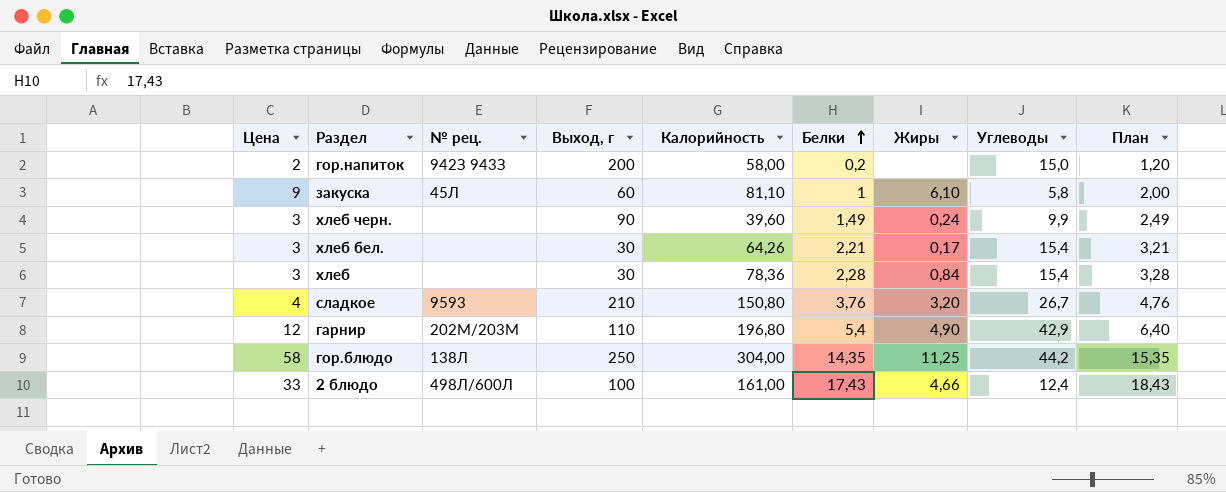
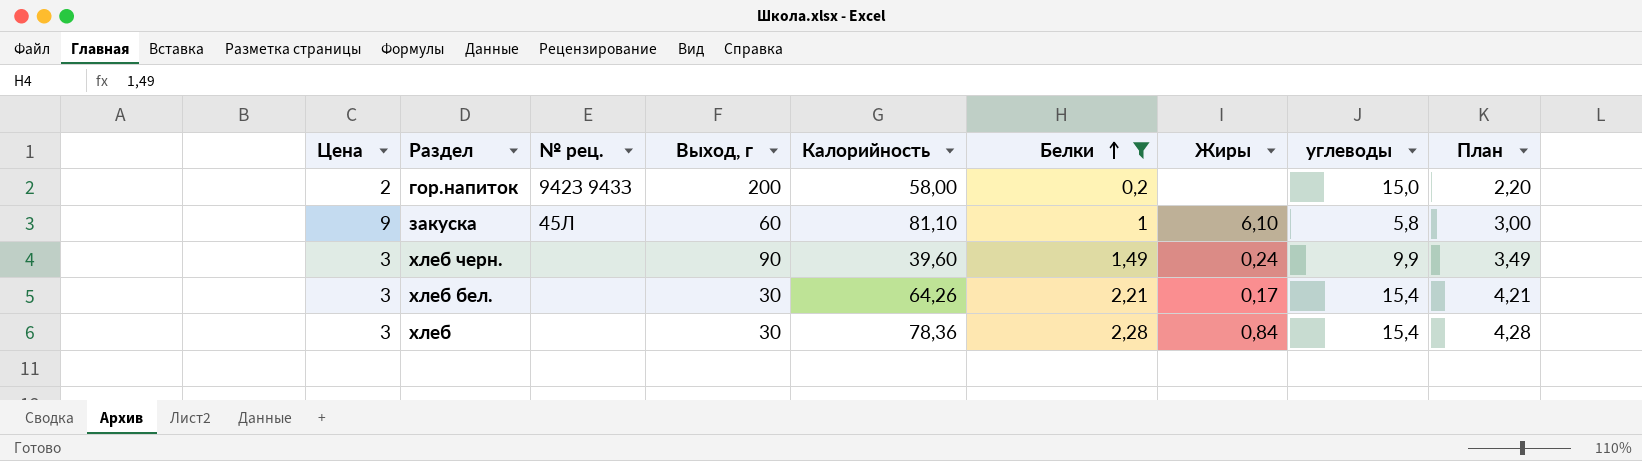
filter: none -> Белки <= 2,28
column name: Углеводы -> углеводы
column План | formula: [Белки] + 1 -> [Белки] + 2

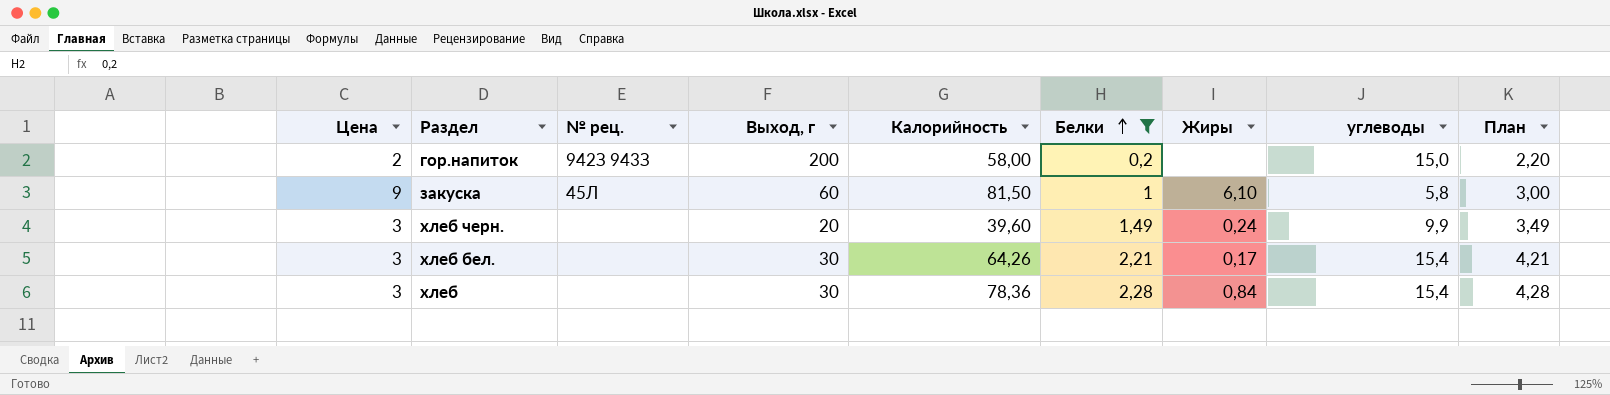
закуска | Калорийность: 81,10 -> 81,50
хлеб черн. | Выход, г: 90 -> 20

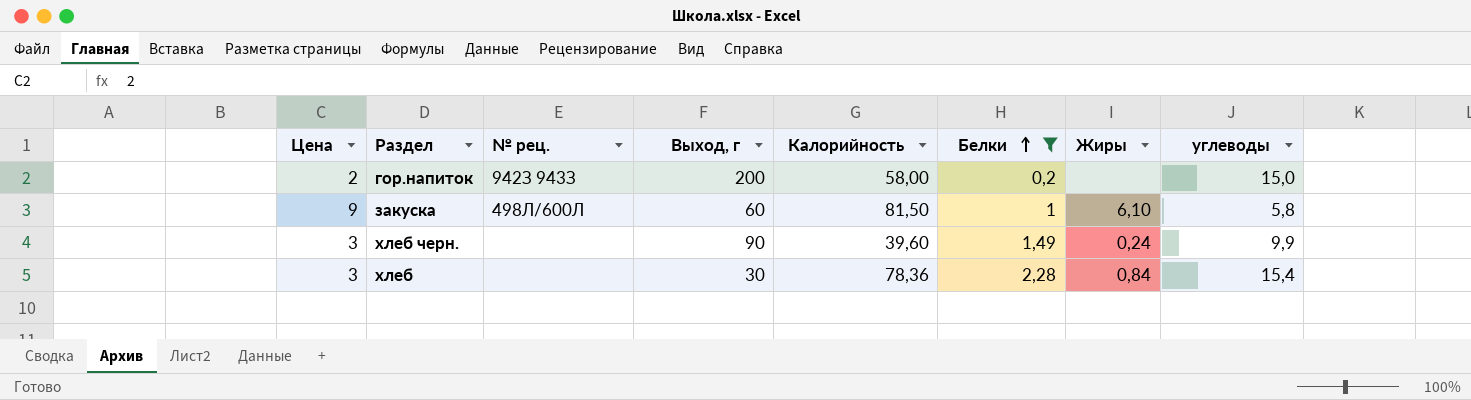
column План | formula: [Белки] + 2 -> none
row хлеб бел.: 3 | none | 30 | 64,26 | 2,21 | 0,17 | 15,4 | 4,21 -> none
закуска | № рец.: 45Л -> 498Л/600Л
хлеб черн. | Выход, г: 20 -> 90

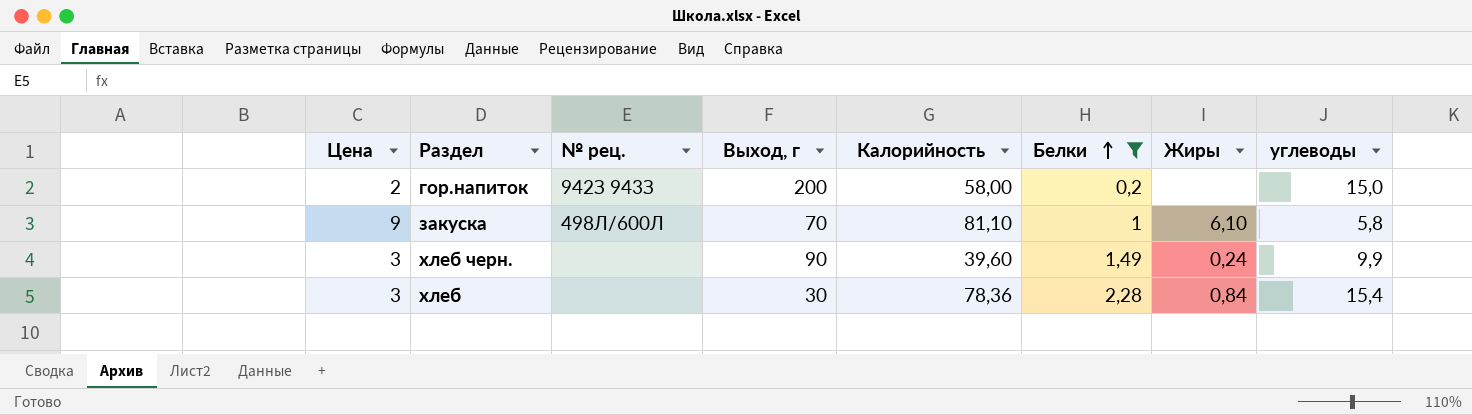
закуска | Выход, г: 60 -> 70
закуска | Калорийность: 81,50 -> 81,10

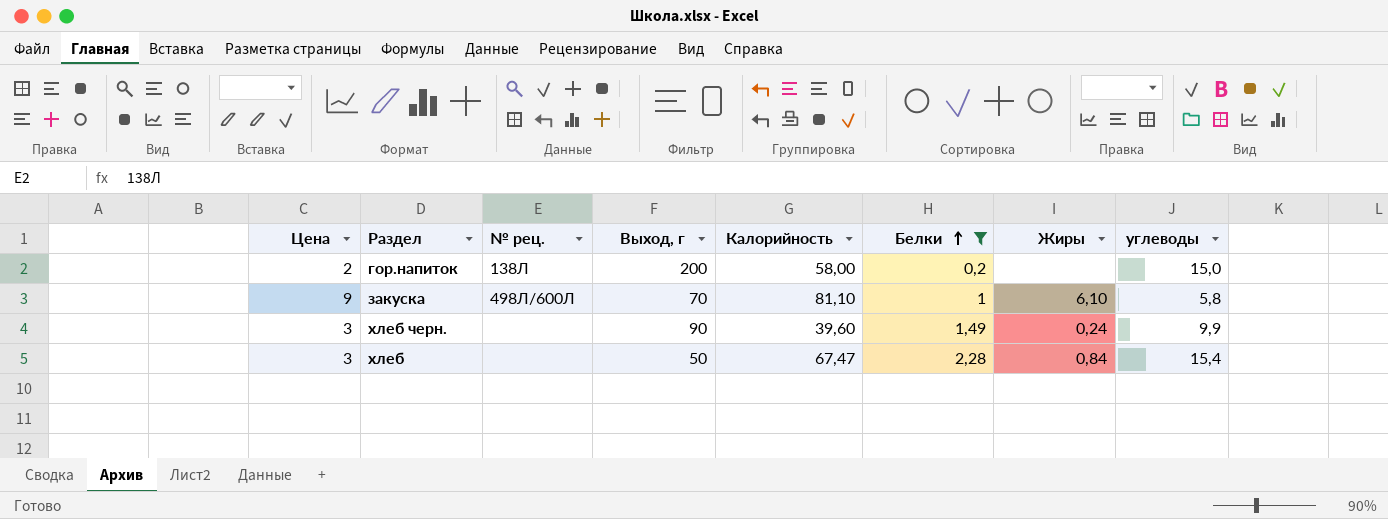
гор.напиток | № рец.: 942З 943З -> 138Л
хлеб | Выход, г: 30 -> 50
хлеб | Калорийность: 78,36 -> 67,47

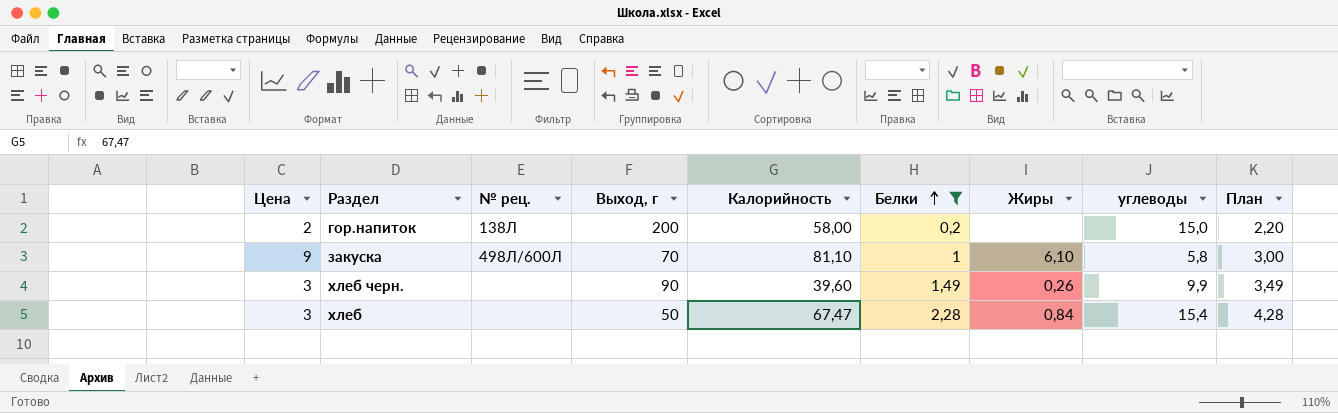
column План | formula: none -> [Белки] + 2
хлеб черн. | Жиры: 0,24 -> 0,26

